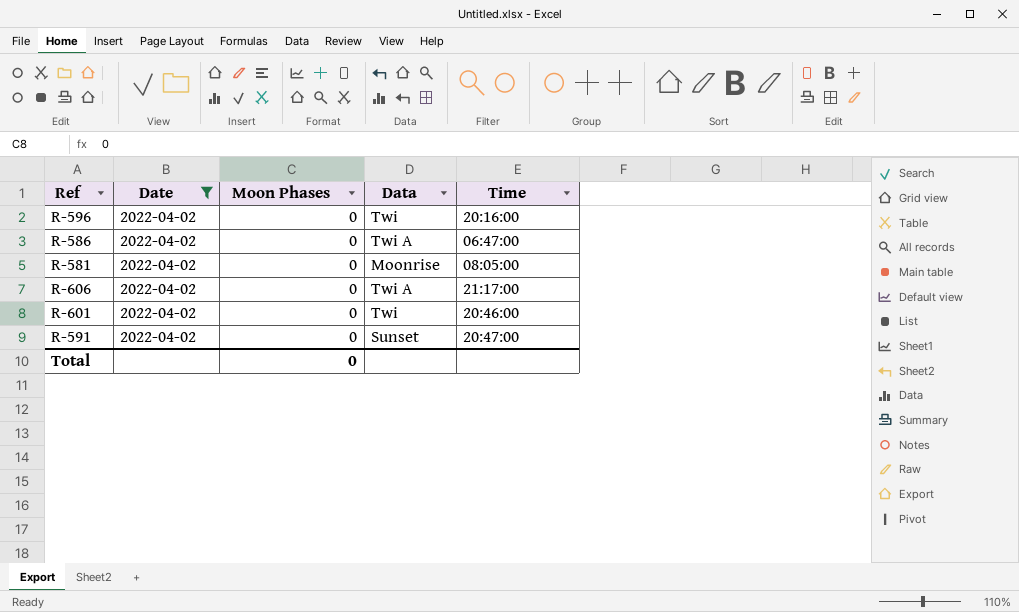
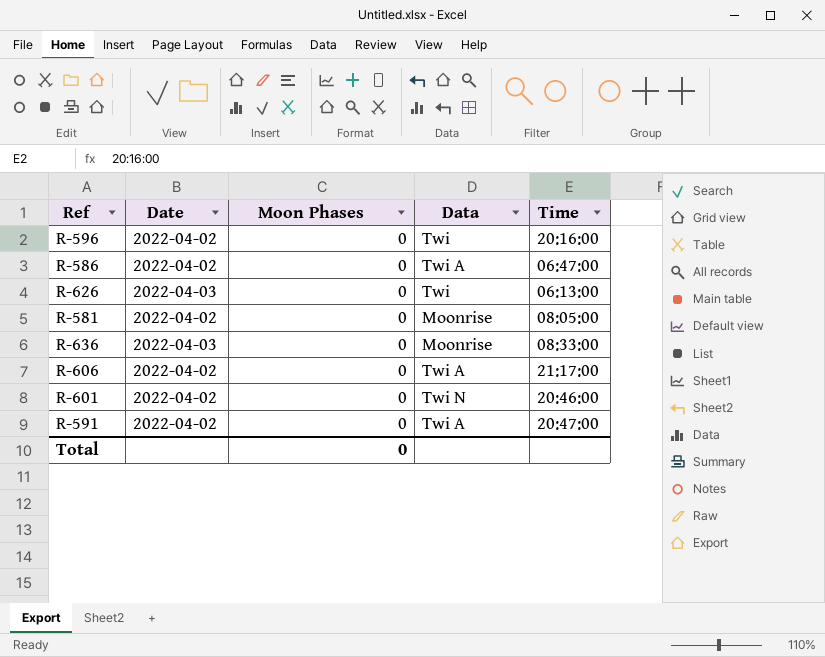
filter: Date = 2022-04-02 -> none
R-601 | Data: Twi -> Twi N
R-591 | Data: Sunset -> Twi A

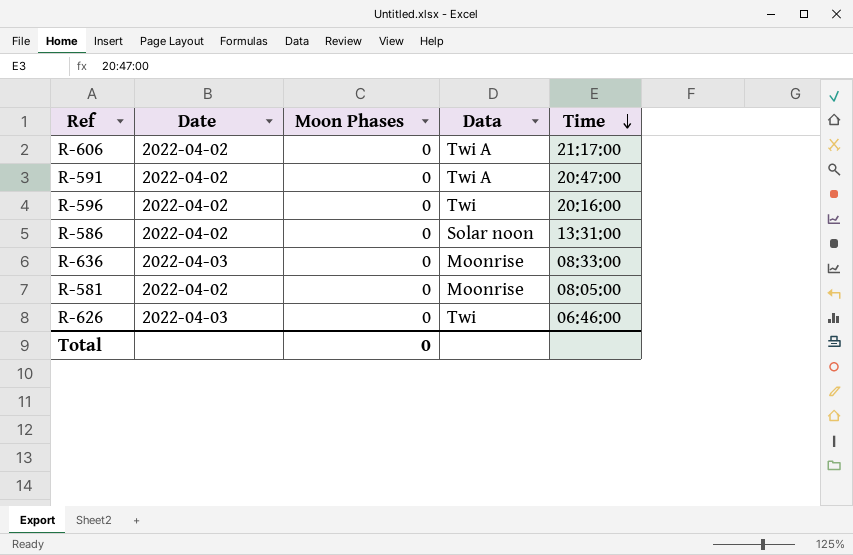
row order: none -> Time descending
row R-601: 2022-04-02 | 0 | Twi N | 20:46:00 -> none
R-586 | Data: Twi A -> Solar noon
R-586 | Time: 06:47:00 -> 13:31:00
R-626 | Time: 06:13:00 -> 06:46:00

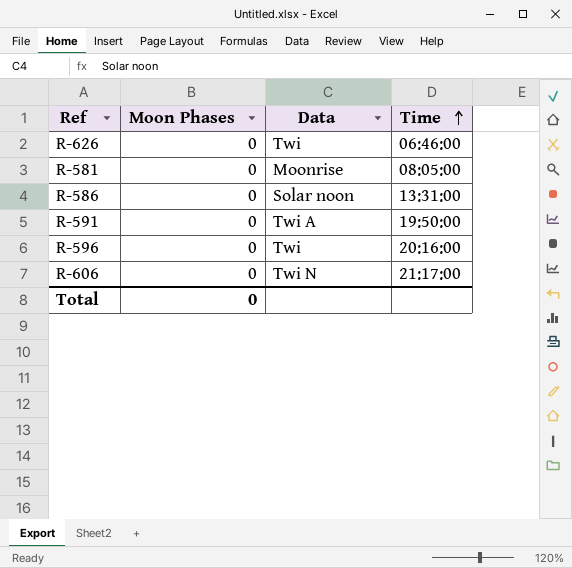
row order: Time descending -> Time ascending
column Date | position: 2 -> none
row R-636: 2022-04-03 | 0 | Moonrise | 08:33:00 -> none
R-591 | Time: 20:47:00 -> 19:50:00
R-606 | Data: Twi A -> Twi N

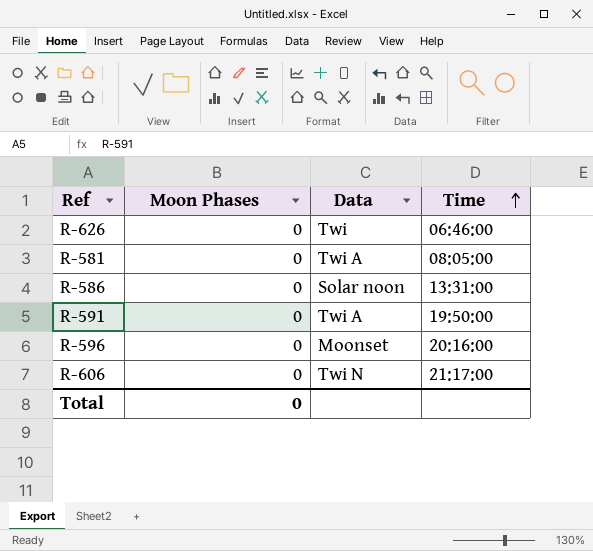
R-581 | Data: Moonrise -> Twi A
R-596 | Data: Twi -> Moonset

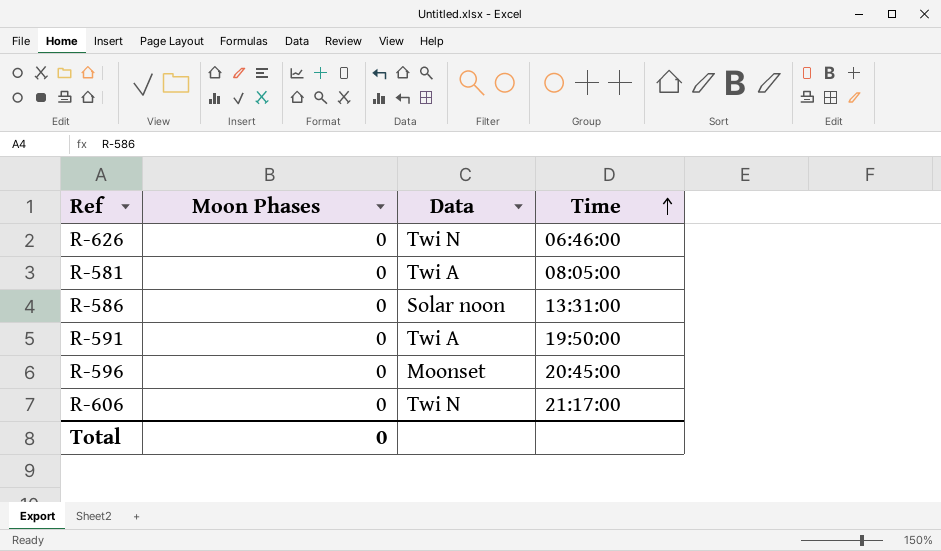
R-626 | Data: Twi -> Twi N
R-596 | Time: 20:16:00 -> 20:45:00

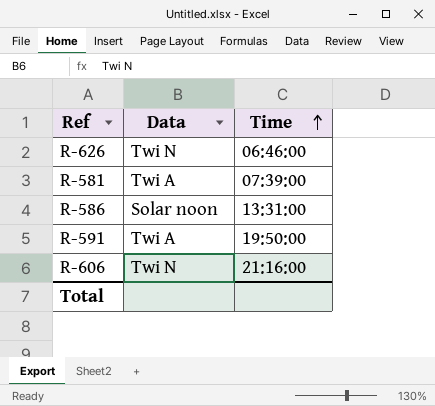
column Moon Phases | position: 2 -> none
row R-596: 0 | Moonset | 20:45:00 -> none
R-581 | Time: 08:05:00 -> 07:39:00
R-606 | Time: 21:17:00 -> 21:16:00

